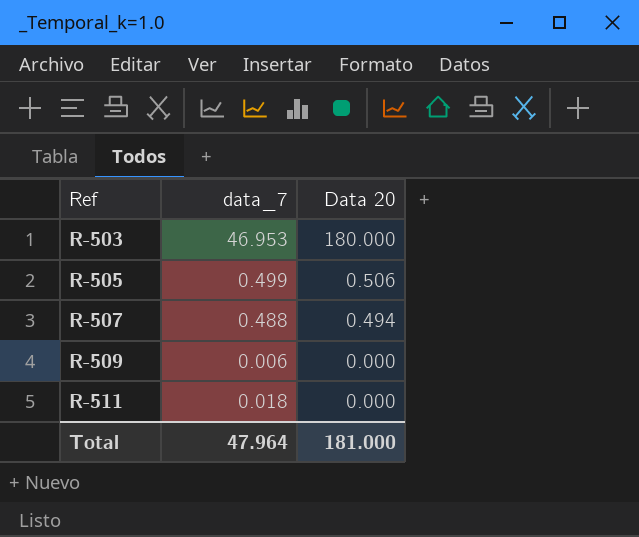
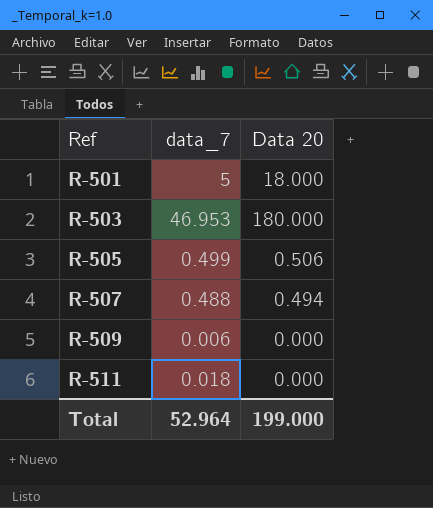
row R-501: none -> 5 | 18.000
Total | data_7: 47.964 -> 52.964
Total | Data 20: 181.000 -> 199.000

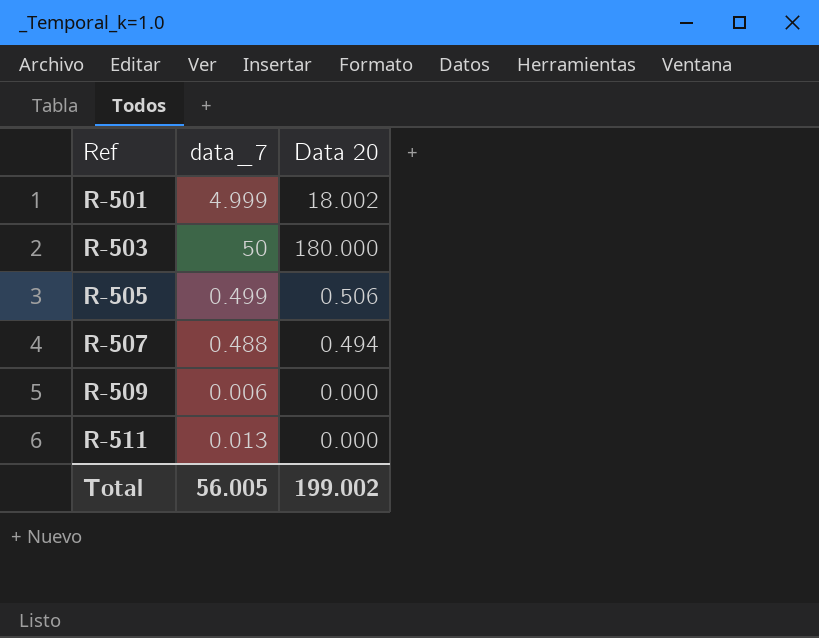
R-501 | data_7: 5 -> 4.999
R-501 | Data 20: 18.000 -> 18.002
R-503 | data_7: 46.953 -> 50
R-511 | data_7: 0.018 -> 0.013
Total | data_7: 52.964 -> 56.005
Total | Data 20: 199.000 -> 199.002

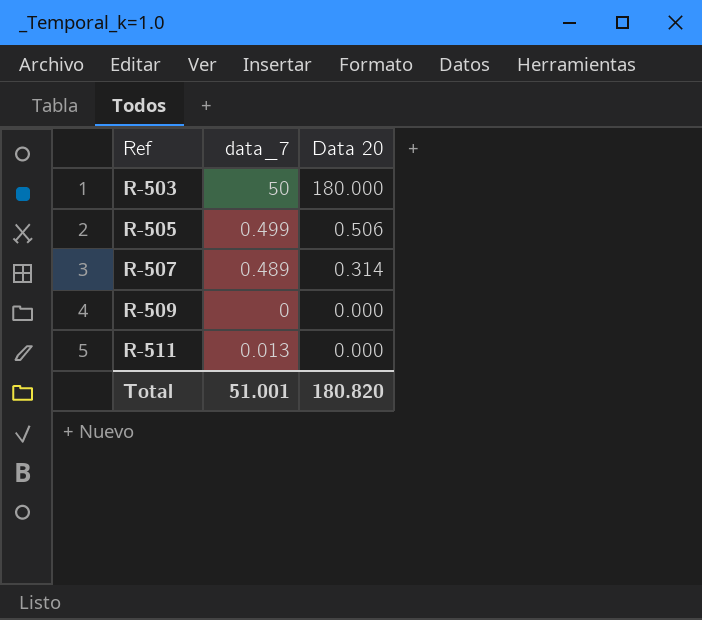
row R-501: 4.999 | 18.002 -> none
R-507 | data_7: 0.488 -> 0.489
R-507 | Data 20: 0.494 -> 0.314
R-509 | data_7: 0.006 -> 0
Total | data_7: 56.005 -> 51.001
Total | Data 20: 199.002 -> 180.820

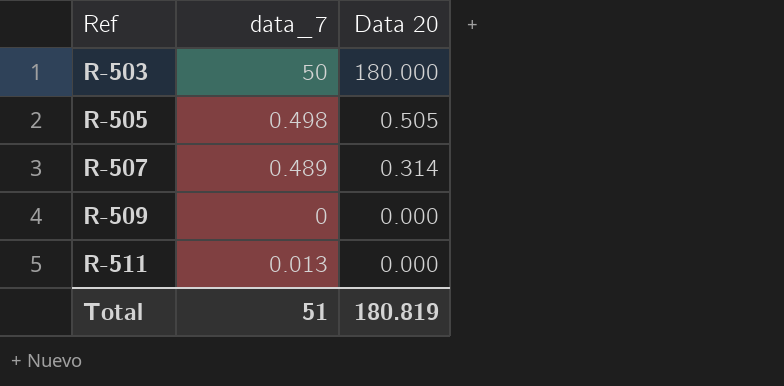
R-505 | data_7: 0.499 -> 0.498
R-505 | Data 20: 0.506 -> 0.505
Total | data_7: 51.001 -> 51
Total | Data 20: 180.820 -> 180.819

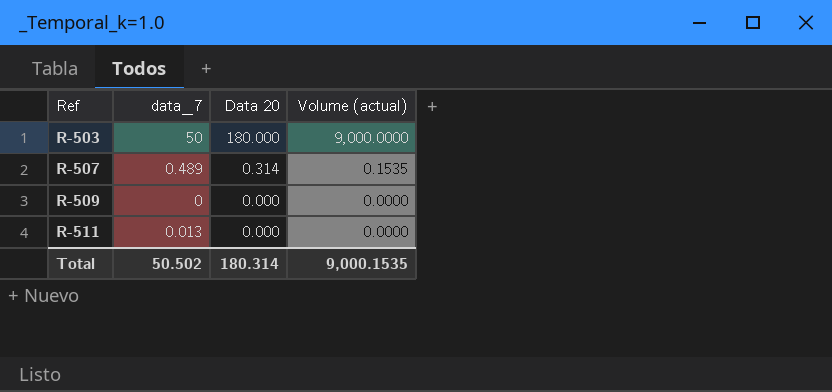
column Volume (actual) | formula: none -> [data_7] * [Data 20]
row R-505: 0.498 | 0.505 -> none
Total | data_7: 51 -> 50.502
Total | Data 20: 180.819 -> 180.314

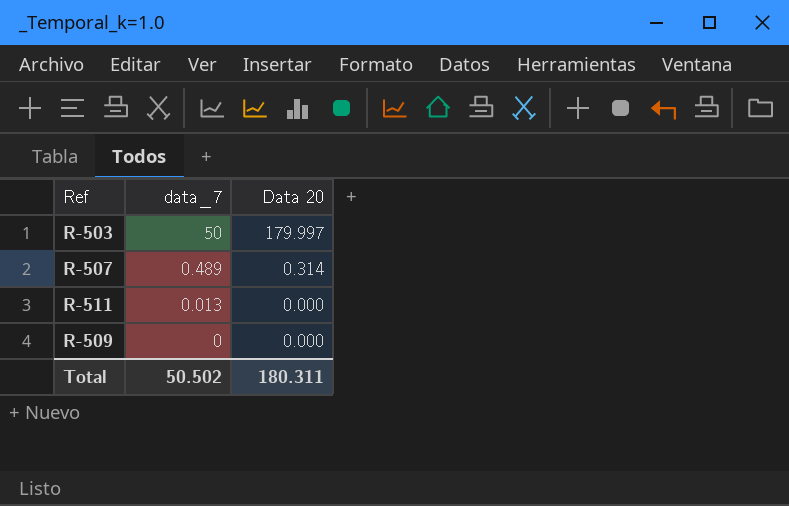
row order: Ref ascending -> data_7 descending
column Volume (actual) | formula: [data_7] * [Data 20] -> none
R-503 | Data 20: 180.000 -> 179.997
Total | Data 20: 180.314 -> 180.311

